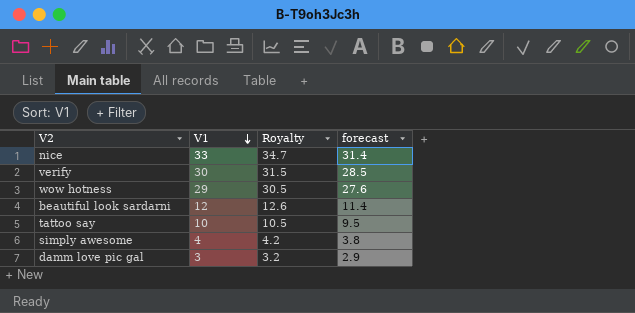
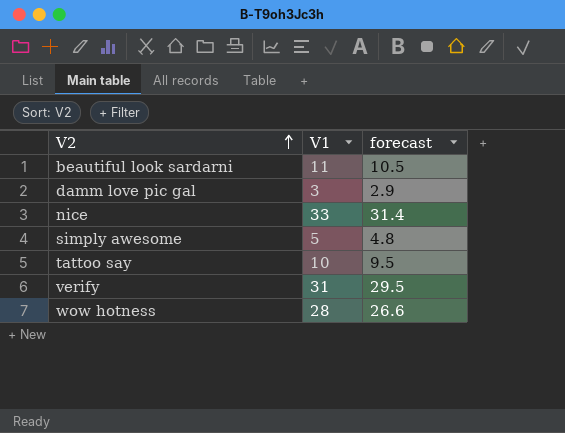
row order: V1 descending -> V2 ascending
column Royalty | formula: [V1] * 1.05 -> none
beautiful look sardarni | V1: 12 -> 11
beautiful look sardarni | forecast: 11.4 -> 10.5
simply awesome | V1: 4 -> 5
simply awesome | forecast: 3.8 -> 4.8
verify | V1: 30 -> 31
verify | forecast: 28.5 -> 29.5
wow hotness | V1: 29 -> 28
wow hotness | forecast: 27.6 -> 26.6

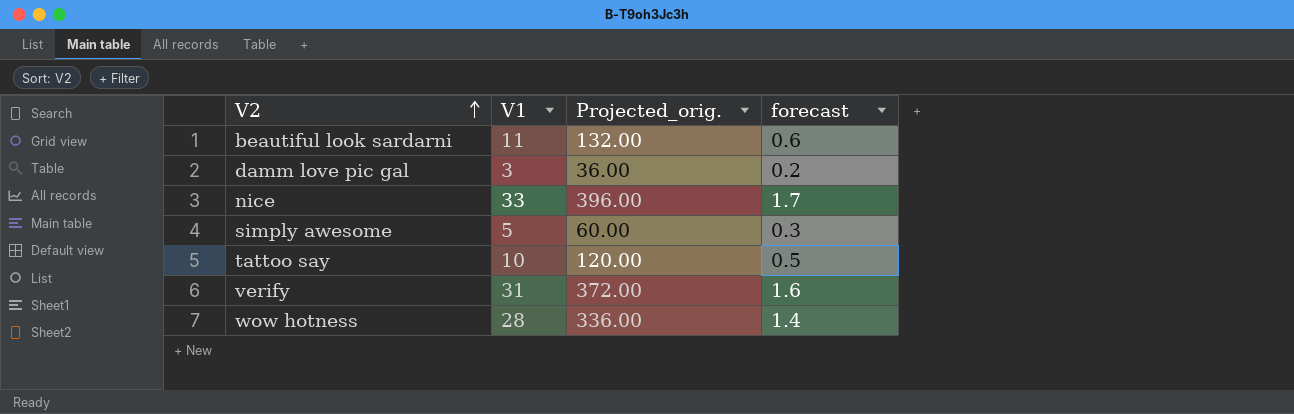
column Projected_orig. | formula: none -> [V1] * 12
column forecast | formula: [V1] * 0.95 -> [V1] * 0.05

